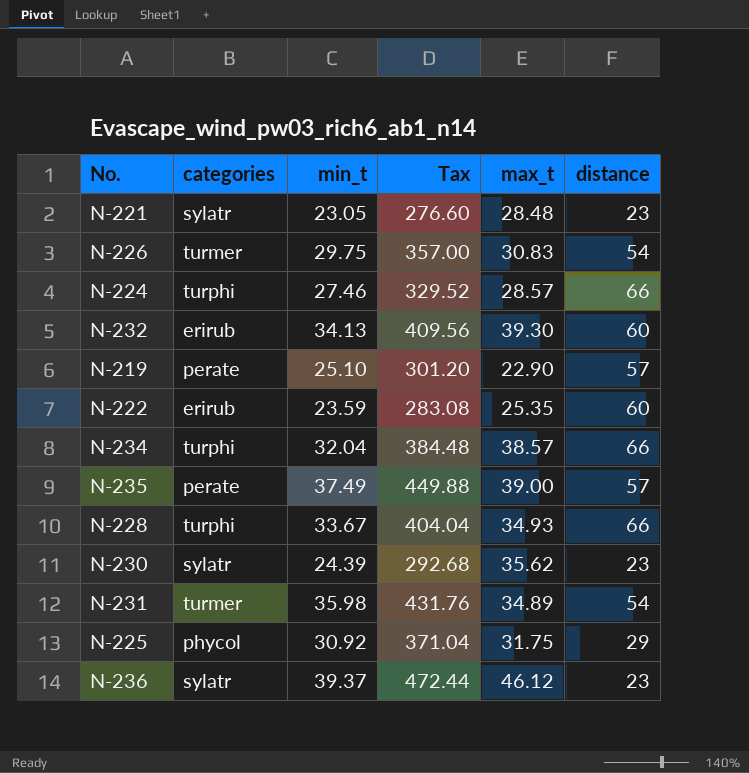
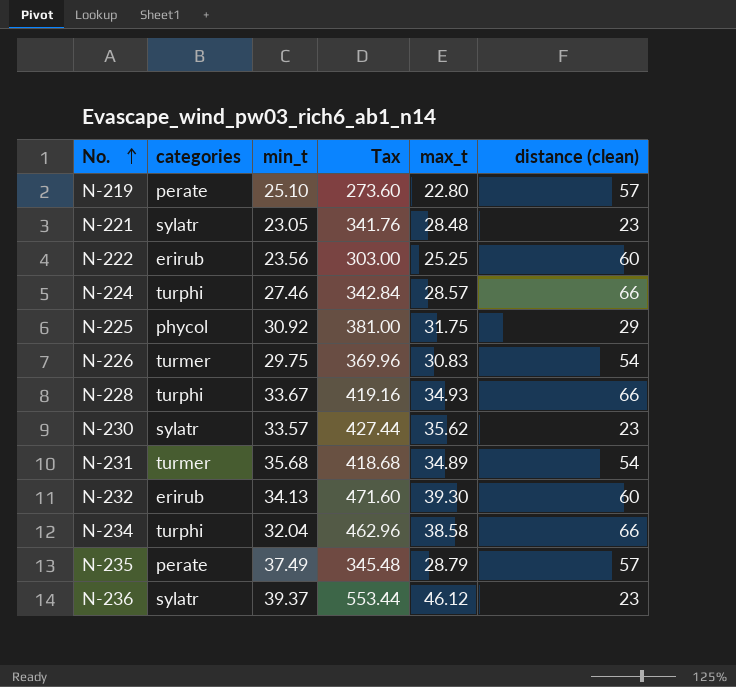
row order: none -> No. ascending
column Tax | formula: [min_t] * 12 -> [max_t] * 12
column name: distance -> distance (clean)
N-219 | max_t: 22.90 -> 22.80
N-222 | min_t: 23.59 -> 23.56
N-222 | max_t: 25.35 -> 25.25
N-230 | min_t: 24.39 -> 33.57
N-231 | min_t: 35.98 -> 35.68
N-234 | max_t: 38.57 -> 38.58
N-235 | max_t: 39.00 -> 28.79

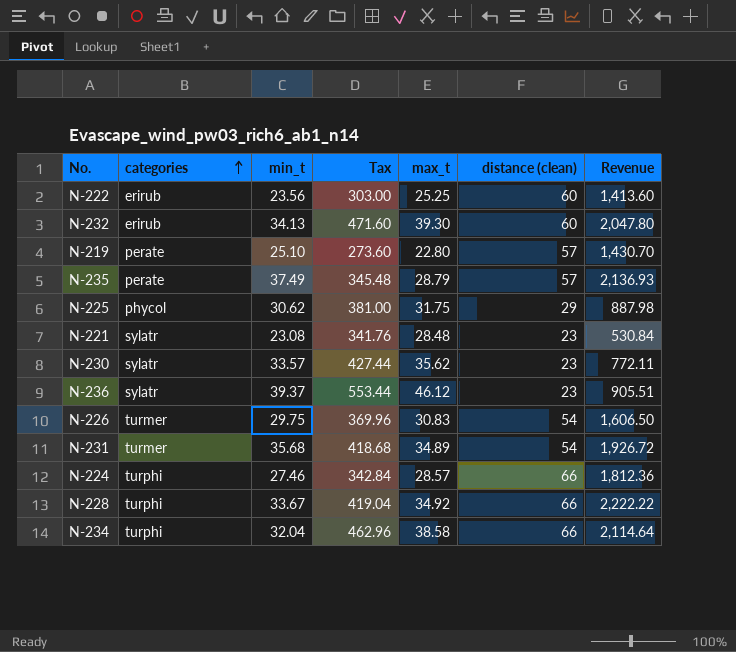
row order: No. ascending -> categories ascending
column Revenue | formula: none -> [min_t] * [distance (clean)]
N-225 | min_t: 30.92 -> 30.62
N-221 | min_t: 23.05 -> 23.08
N-228 | Tax: 419.16 -> 419.04
N-228 | max_t: 34.93 -> 34.92

